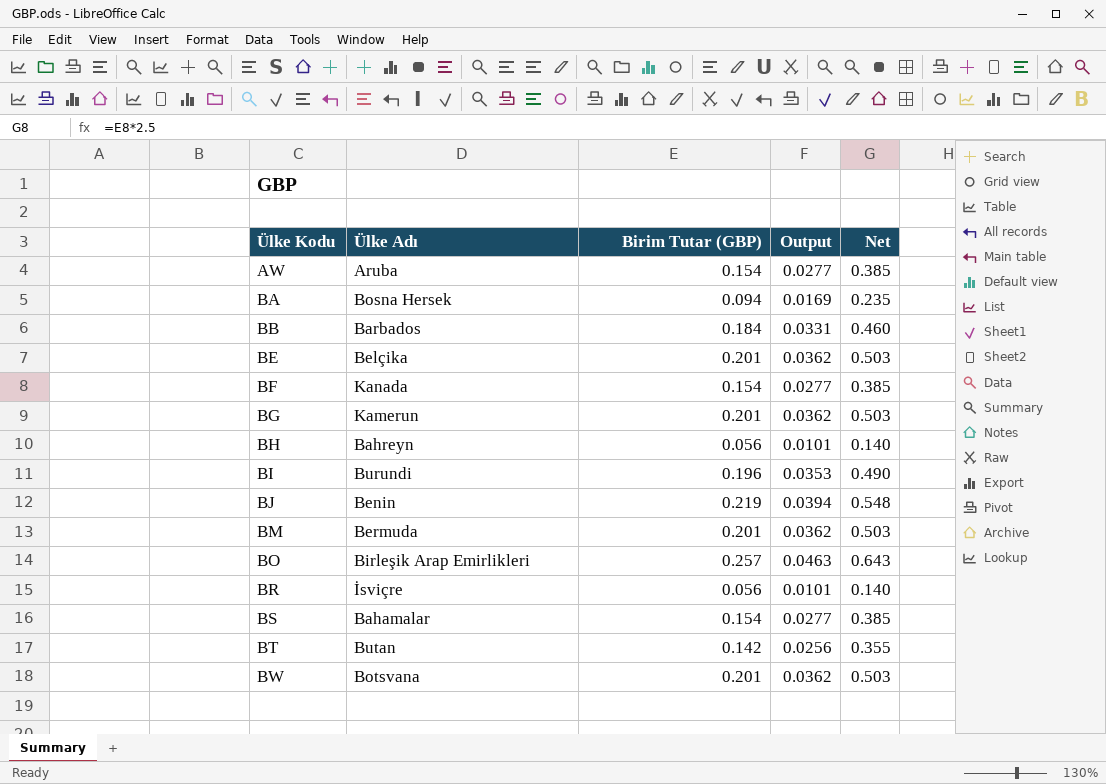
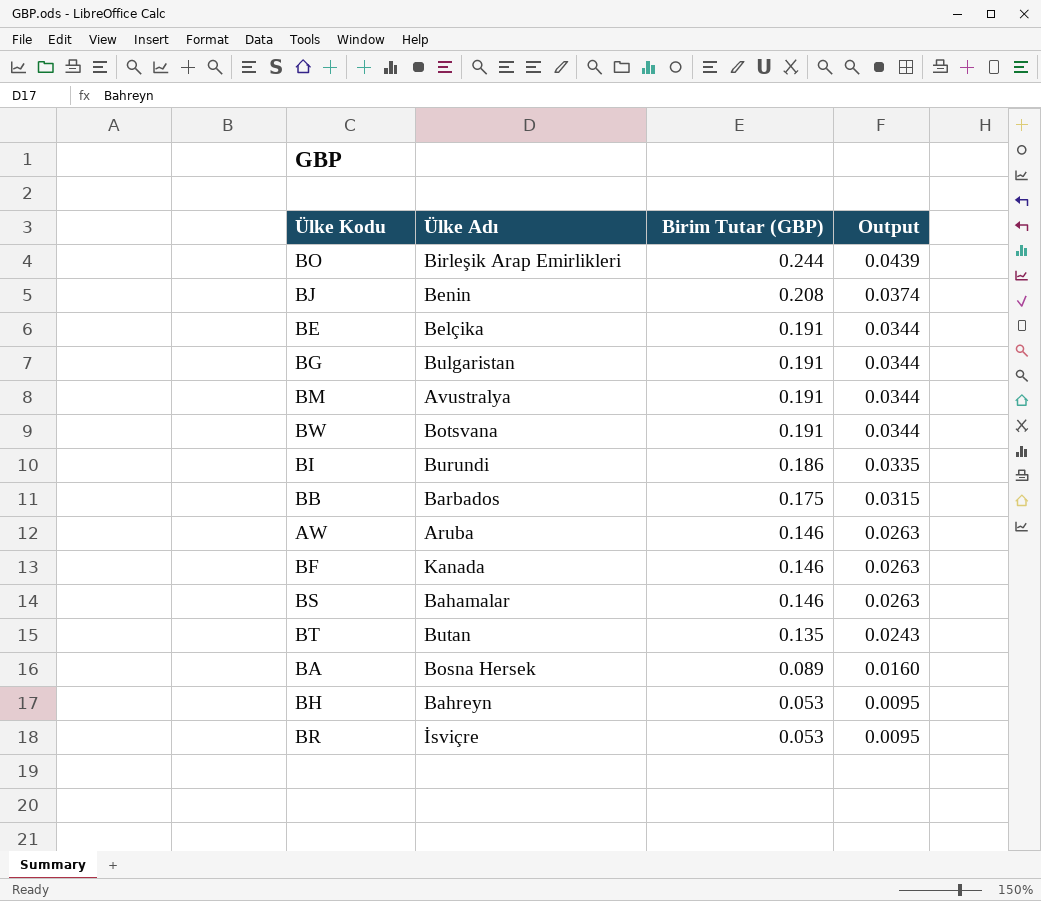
row order: Ülke Kodu ascending -> Birim Tutar (GBP) descending
column Net | formula: [Birim Tutar (GBP)] * 2.5 -> none
BO | Birim Tutar (GBP): 0.257 -> 0.244
BO | Output: 0.0463 -> 0.0439
BJ | Birim Tutar (GBP): 0.219 -> 0.208
BJ | Output: 0.0394 -> 0.0374
BE | Birim Tutar (GBP): 0.201 -> 0.191
BE | Output: 0.0362 -> 0.0344
BG | Ülke Adı: Kamerun -> Bulgaristan
BG | Birim Tutar (GBP): 0.201 -> 0.191
BG | Output: 0.0362 -> 0.0344
BM | Ülke Adı: Bermuda -> Avustralya
BM | Birim Tutar (GBP): 0.201 -> 0.191
BM | Output: 0.0362 -> 0.0344
BW | Birim Tutar (GBP): 0.201 -> 0.191
BW | Output: 0.0362 -> 0.0344
BI | Birim Tutar (GBP): 0.196 -> 0.186
BI | Output: 0.0353 -> 0.0335
BB | Birim Tutar (GBP): 0.184 -> 0.175
BB | Output: 0.0331 -> 0.0315
AW | Birim Tutar (GBP): 0.154 -> 0.146
AW | Output: 0.0277 -> 0.0263
BF | Birim Tutar (GBP): 0.154 -> 0.146
BF | Output: 0.0277 -> 0.0263
BS | Birim Tutar (GBP): 0.154 -> 0.146
BS | Output: 0.0277 -> 0.0263
BT | Birim Tutar (GBP): 0.142 -> 0.135
BT | Output: 0.0256 -> 0.0243
BA | Birim Tutar (GBP): 0.094 -> 0.089
BA | Output: 0.0169 -> 0.0160
BH | Birim Tutar (GBP): 0.056 -> 0.053
BH | Output: 0.0101 -> 0.0095
BR | Birim Tutar (GBP): 0.056 -> 0.053
BR | Output: 0.0101 -> 0.0095

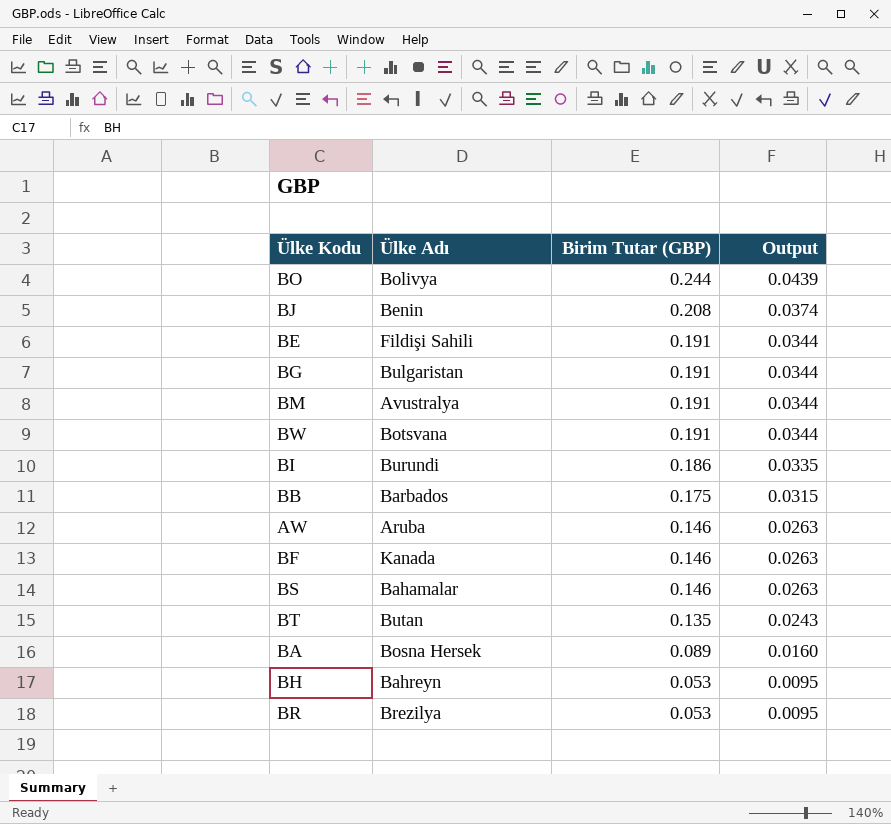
BO | Ülke Adı: Birleşik Arap Emirlikleri -> Bolivya
BE | Ülke Adı: Belçika -> Fildişi Sahili
BR | Ülke Adı: İsviçre -> Brezilya

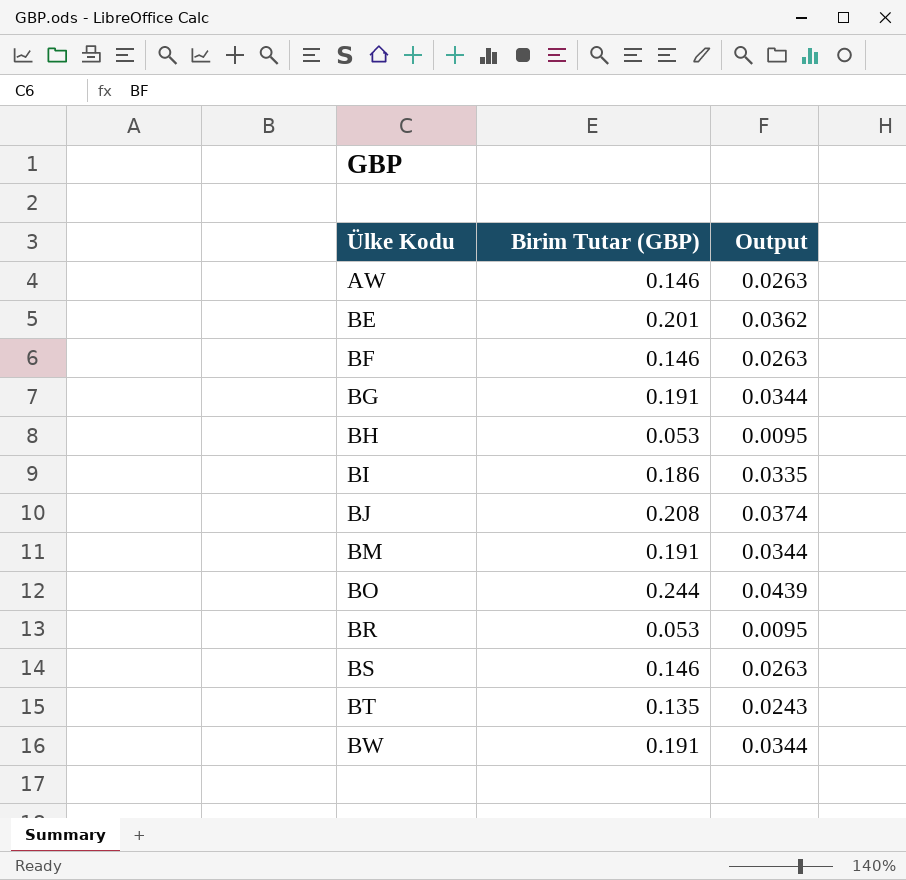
row order: Birim Tutar (GBP) descending -> Ülke Kodu ascending
column Ülke Adı | position: 2 -> none
row BB: Barbados | 0.175 | 0.0315 -> none
row BA: Bosna Hersek | 0.089 | 0.0160 -> none
BE | Birim Tutar (GBP): 0.191 -> 0.201
BE | Output: 0.0344 -> 0.0362

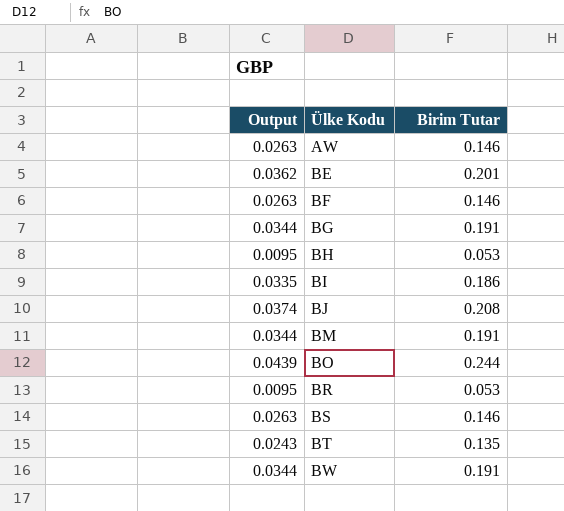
column Output | position: 3 -> 1
column name: Birim Tutar (GBP) -> Birim Tutar

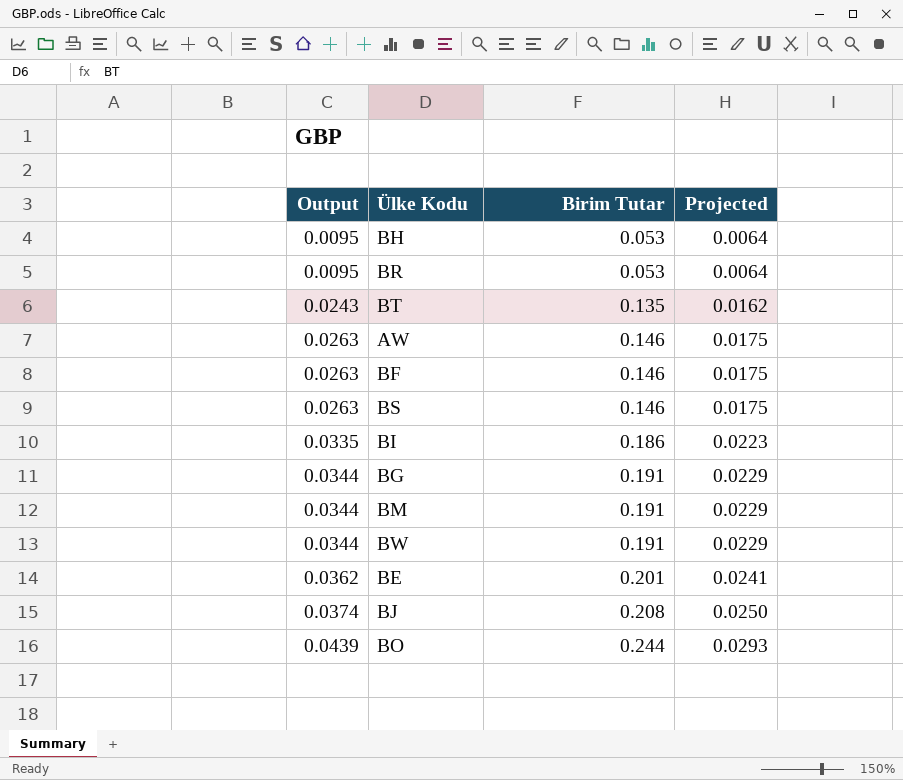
row order: Ülke Kodu ascending -> Output ascending
column Projected | formula: none -> [Birim Tutar] * 0.12

